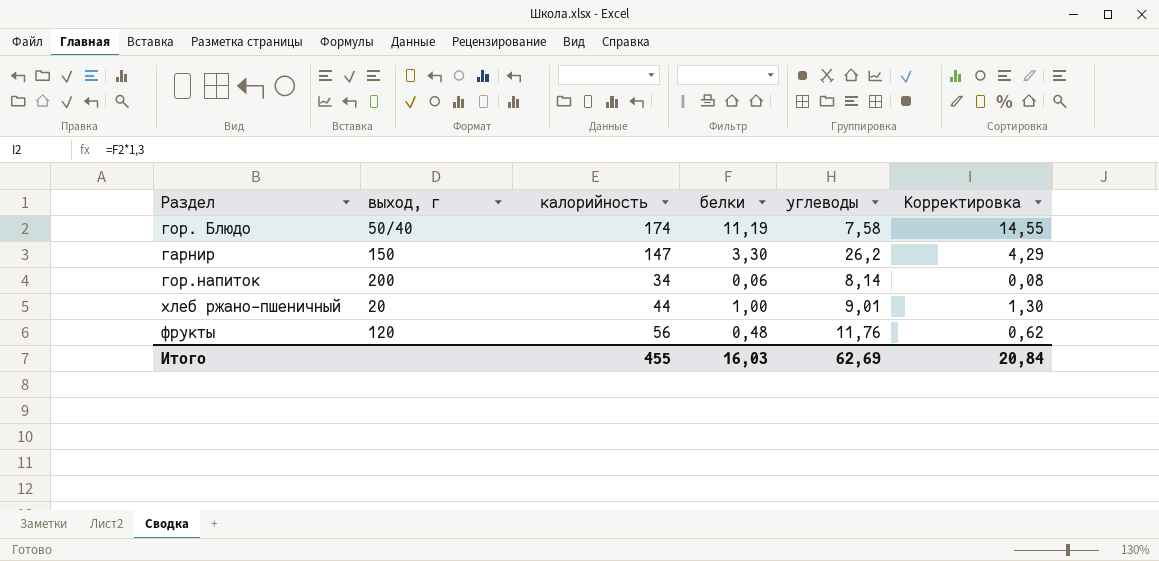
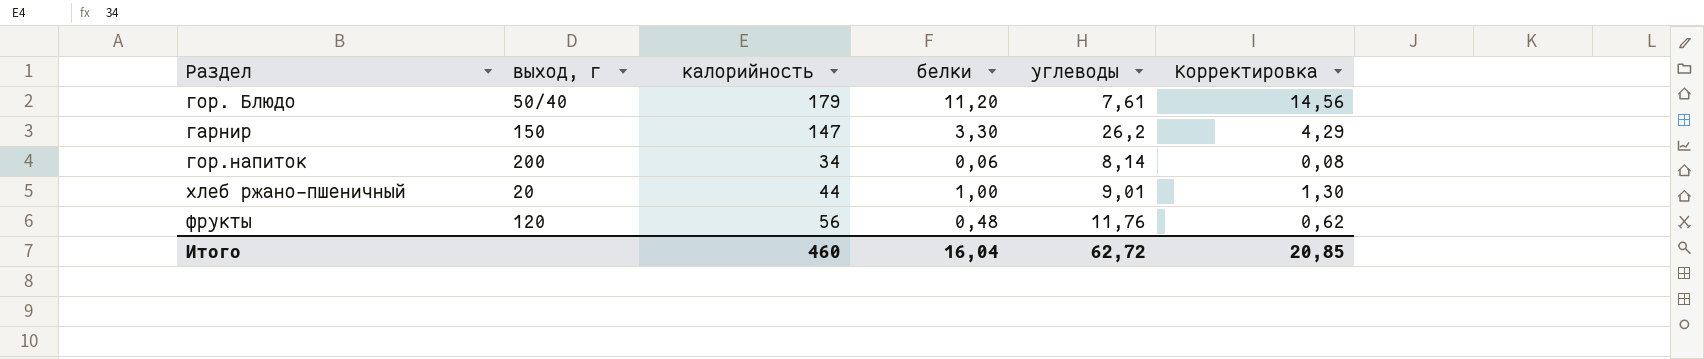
гор. Блюдо | калорийность: 174 -> 179
гор. Блюдо | белки: 11,19 -> 11,20
гор. Блюдо | углеводы: 7,58 -> 7,61
гор. Блюдо | Корректировка: 14,55 -> 14,56
Итого | калорийность: 455 -> 460
Итого | белки: 16,03 -> 16,04
Итого | углеводы: 62,69 -> 62,72
Итого | Корректировка: 20,84 -> 20,85

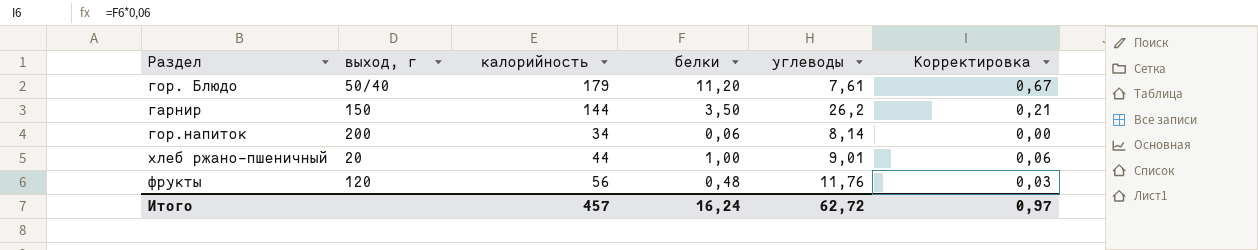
column Корректировка | formula: [белки] * 1,3 -> [белки] * 0,06
гарнир | калорийность: 147 -> 144
гарнир | белки: 3,30 -> 3,50
Итого | калорийность: 460 -> 457
Итого | белки: 16,04 -> 16,24
Итого | Корректировка: 20,85 -> 0,97

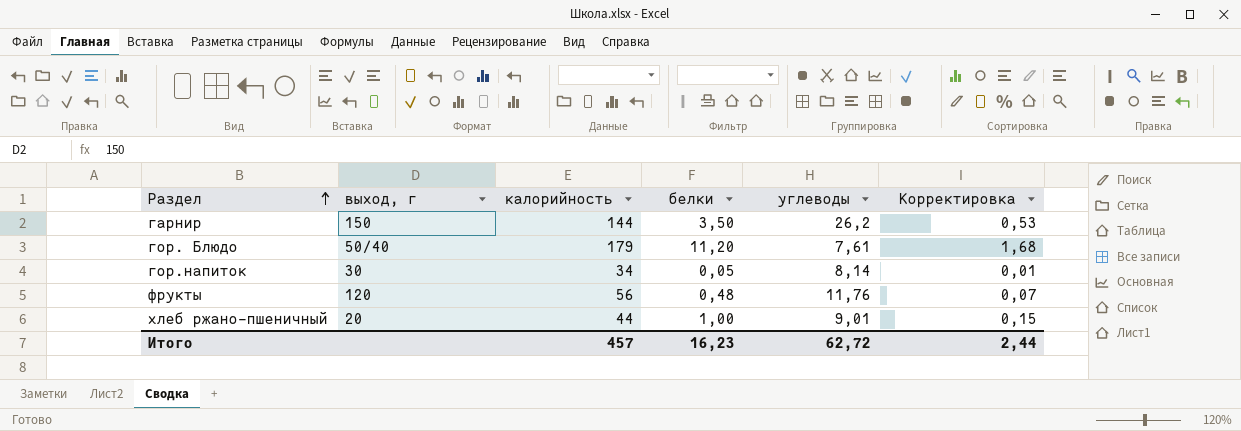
row order: none -> Раздел ascending
column Корректировка | formula: [белки] * 0,06 -> [белки] * 0,15
гор.напиток | выход, г: 200 -> 30
гор.напиток | белки: 0,06 -> 0,05
Итого | белки: 16,24 -> 16,23
Итого | Корректировка: 0,97 -> 2,44

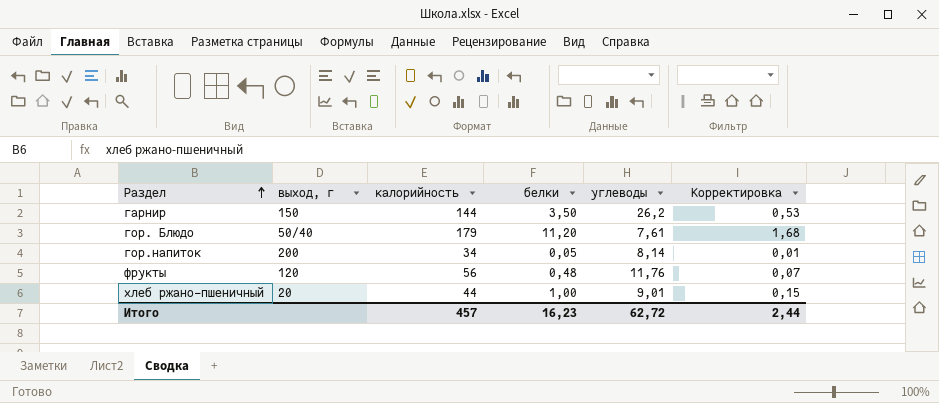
гор.напиток | выход, г: 30 -> 200

